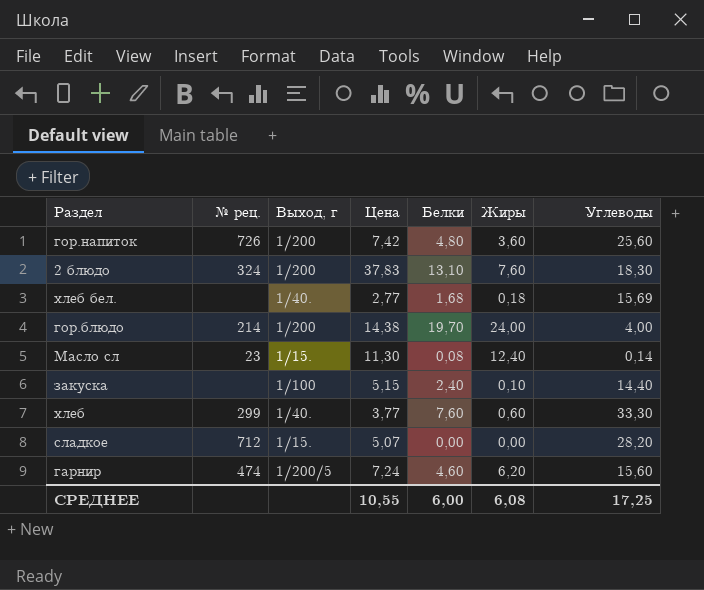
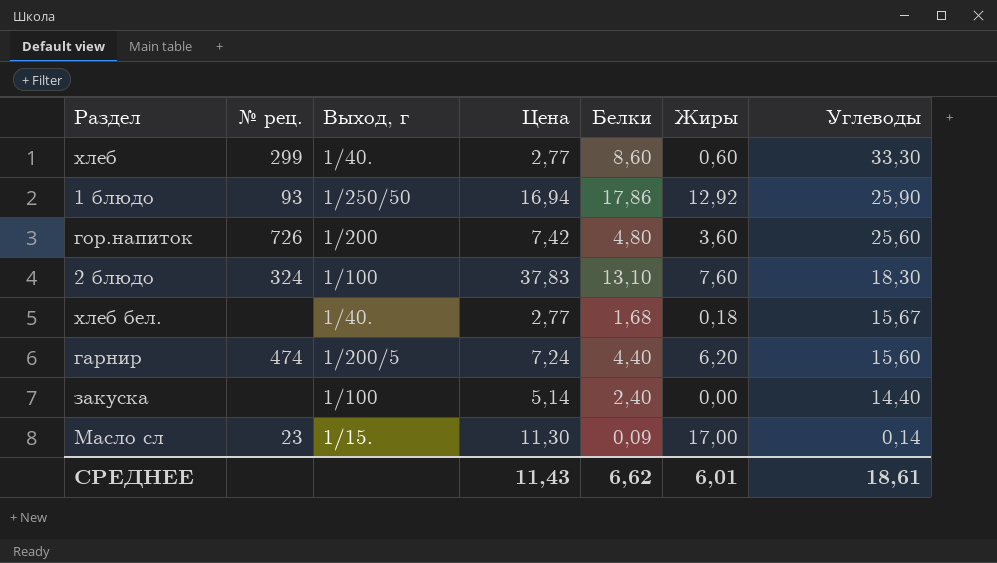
row order: none -> Углеводы descending
row гор.блюдо: 214 | 1/200 | 14,38 | 19,70 | 24,00 | 4,00 -> none
row сладкое: 712 | 1/15. | 5,07 | 0,00 | 0,00 | 28,20 -> none
хлеб | Цена: 3,77 -> 2,77
хлеб | Белки: 7,60 -> 8,60
row 1 блюдо: none -> 93 | 1/250/50 | 16,94 | 17,86 | 12,92 | 25,90
2 блюдо | Выход, г: 1/200 -> 1/100
хлеб бел. | Углеводы: 15,69 -> 15,67
гарнир | Белки: 4,60 -> 4,40
закуска | Цена: 5,15 -> 5,14
закуска | Жиры: 0,10 -> 0,00
Масло сл | Белки: 0,08 -> 0,09
Масло сл | Жиры: 12,40 -> 17,00
СРЕДНЕЕ | Цена: 10,55 -> 11,43
СРЕДНЕЕ | Белки: 6,00 -> 6,62
СРЕДНЕЕ | Жиры: 6,08 -> 6,01
СРЕДНЕЕ | Углеводы: 17,25 -> 18,61

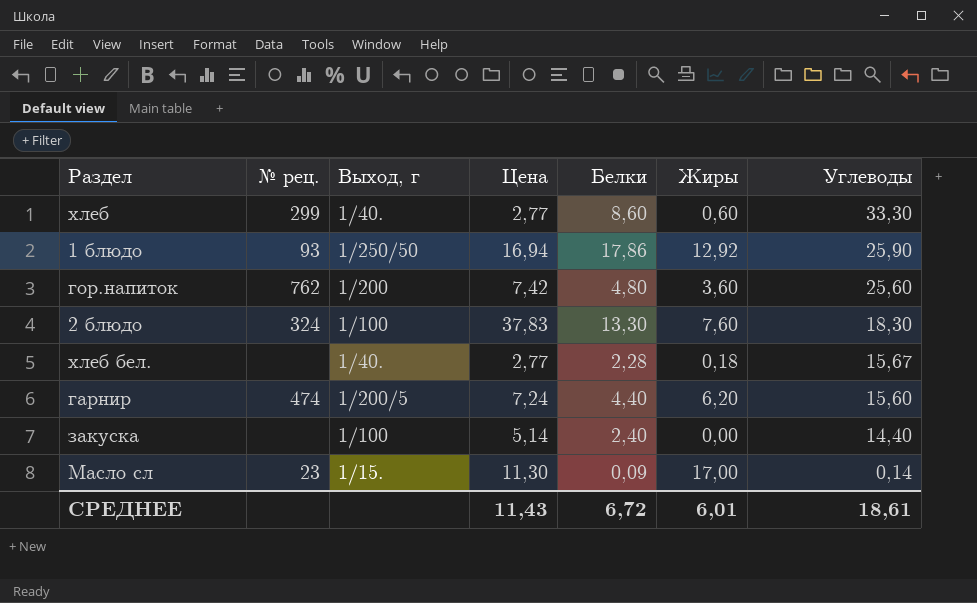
гор.напиток | № рец.: 726 -> 762
2 блюдо | Белки: 13,10 -> 13,30
хлеб бел. | Белки: 1,68 -> 2,28
СРЕДНЕЕ | Белки: 6,62 -> 6,72

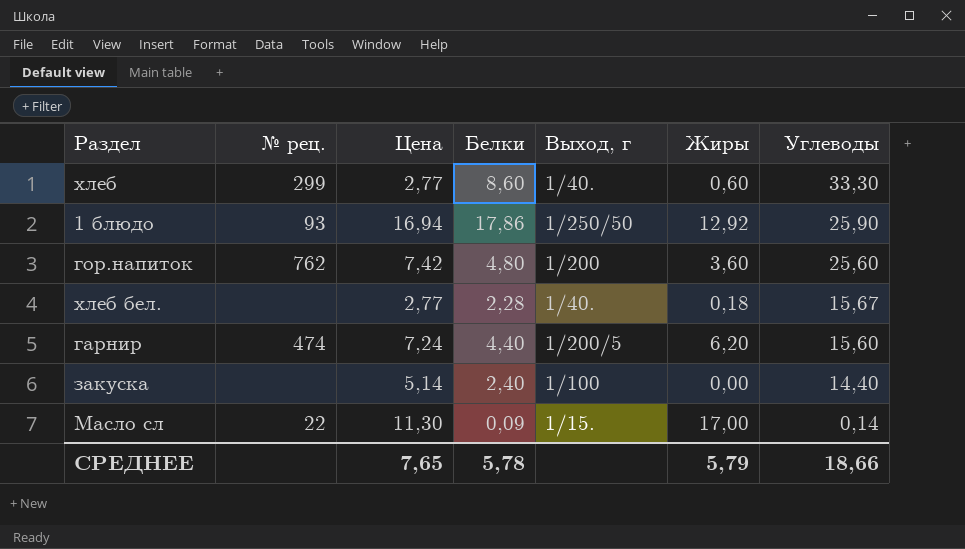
column Выход, г | position: 3 -> 5
row 2 блюдо: 324 | 1/100 | 37,83 | 13,30 | 7,60 | 18,30 -> none
Масло сл | № рец.: 23 -> 22
СРЕДНЕЕ | Цена: 11,43 -> 7,65
СРЕДНЕЕ | Белки: 6,72 -> 5,78
СРЕДНЕЕ | Жиры: 6,01 -> 5,79
СРЕДНЕЕ | Углеводы: 18,61 -> 18,66

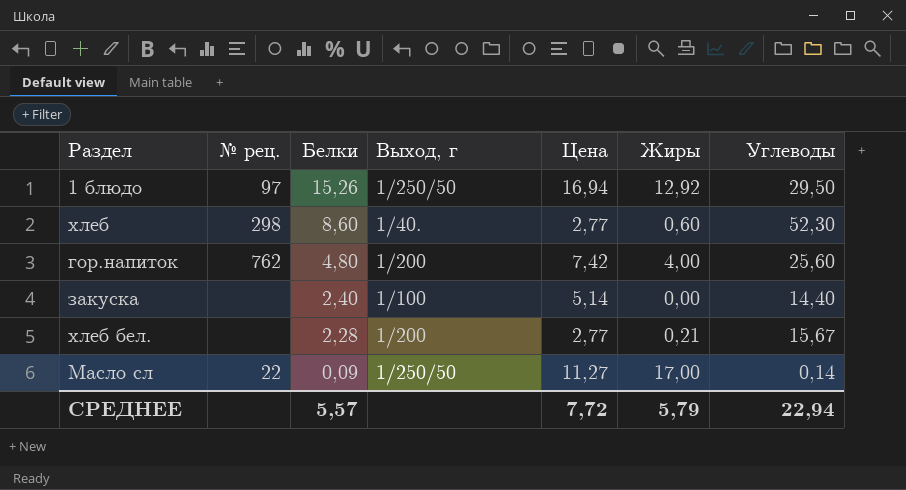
row order: Углеводы descending -> Белки descending
column Цена | position: 3 -> 5
row гарнир: 474 | 7,24 | 4,40 | 1/200/5 | 6,20 | 15,60 -> none
1 блюдо | № рец.: 93 -> 97
1 блюдо | Белки: 17,86 -> 15,26
1 блюдо | Углеводы: 25,90 -> 29,50
хлеб | № рец.: 299 -> 298
хлеб | Углеводы: 33,30 -> 52,30
гор.напиток | Жиры: 3,60 -> 4,00
хлеб бел. | Выход, г: 1/40. -> 1/200
хлеб бел. | Жиры: 0,18 -> 0,21
Масло сл | Выход, г: 1/15. -> 1/250/50
Масло сл | Цена: 11,30 -> 11,27
СРЕДНЕЕ | Белки: 5,78 -> 5,57
СРЕДНЕЕ | Цена: 7,65 -> 7,72
СРЕДНЕЕ | Углеводы: 18,66 -> 22,94

